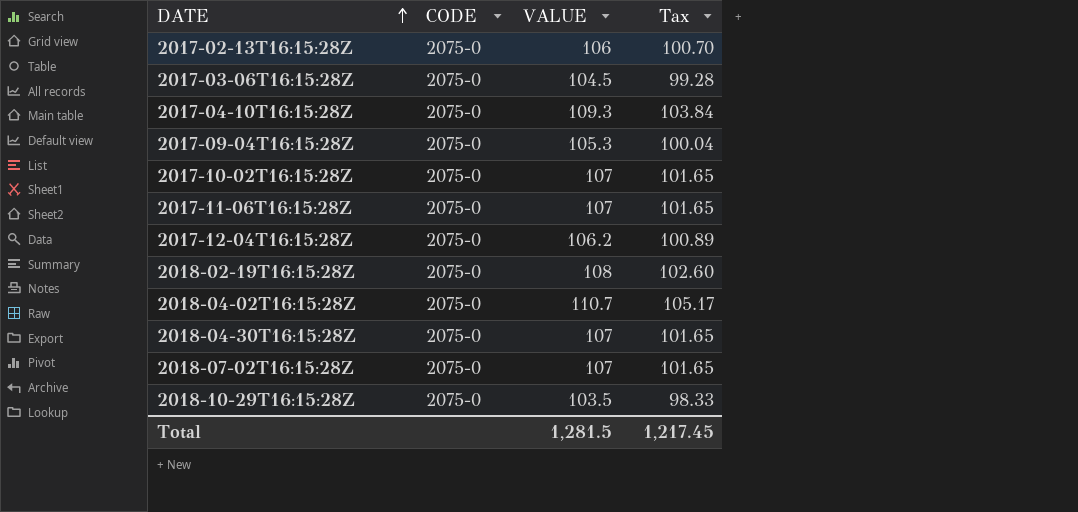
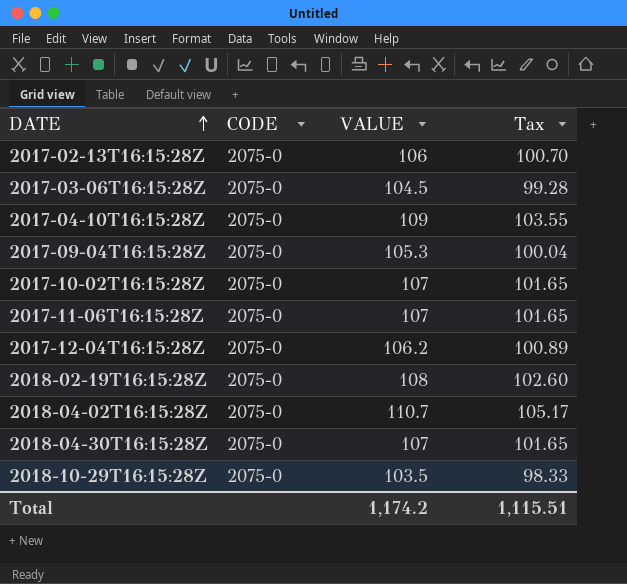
row 2018-07-02T16:15:28Z: 2075-0 | 107 | 101.65 -> none
2017-04-10T16:15:28Z | VALUE: 109.3 -> 109
2017-04-10T16:15:28Z | Tax: 103.84 -> 103.55
Total | VALUE: 1,281.5 -> 1,174.2
Total | Tax: 1,217.45 -> 1,115.51

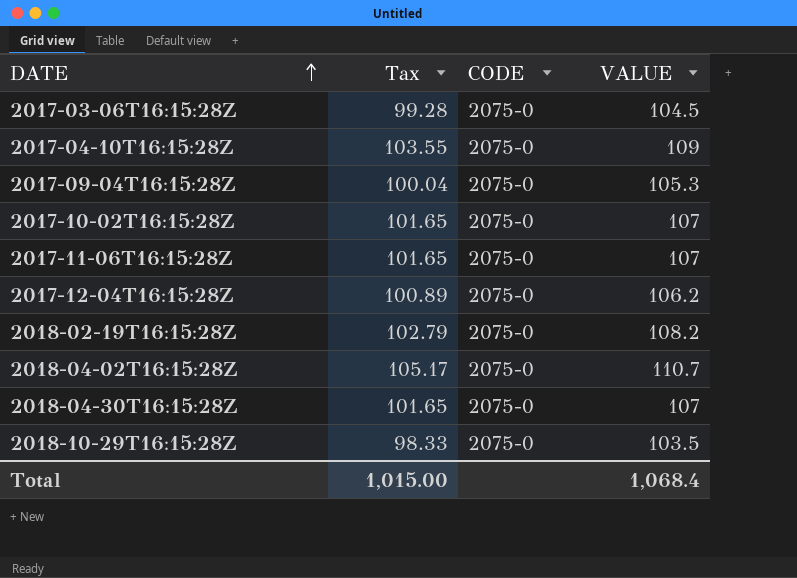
column Tax | position: 4 -> 2
row 2017-02-13T16:15:28Z: 2075-0 | 106 | 100.70 -> none
2018-02-19T16:15:28Z | Tax: 102.60 -> 102.79
2018-02-19T16:15:28Z | VALUE: 108 -> 108.2
Total | Tax: 1,115.51 -> 1,015.00
Total | VALUE: 1,174.2 -> 1,068.4

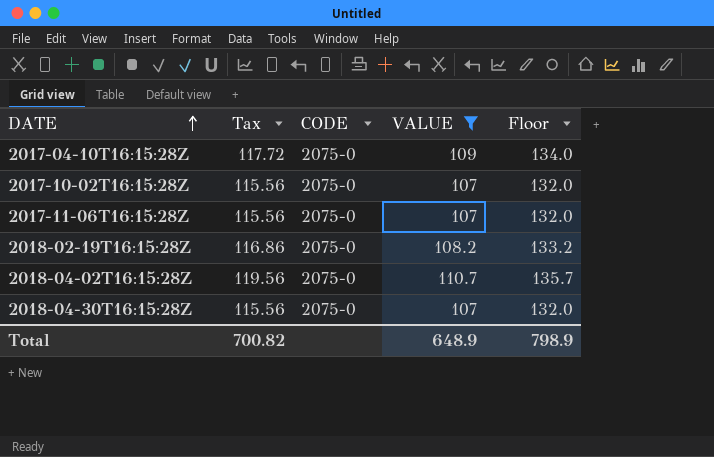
filter: none -> VALUE >= 107
column Tax | formula: [VALUE] * 0.95 -> [VALUE] * 1.08
column Floor | formula: none -> [VALUE] + 25
Total | Tax: 1,015.00 -> 700.82
Total | VALUE: 1,068.4 -> 648.9

